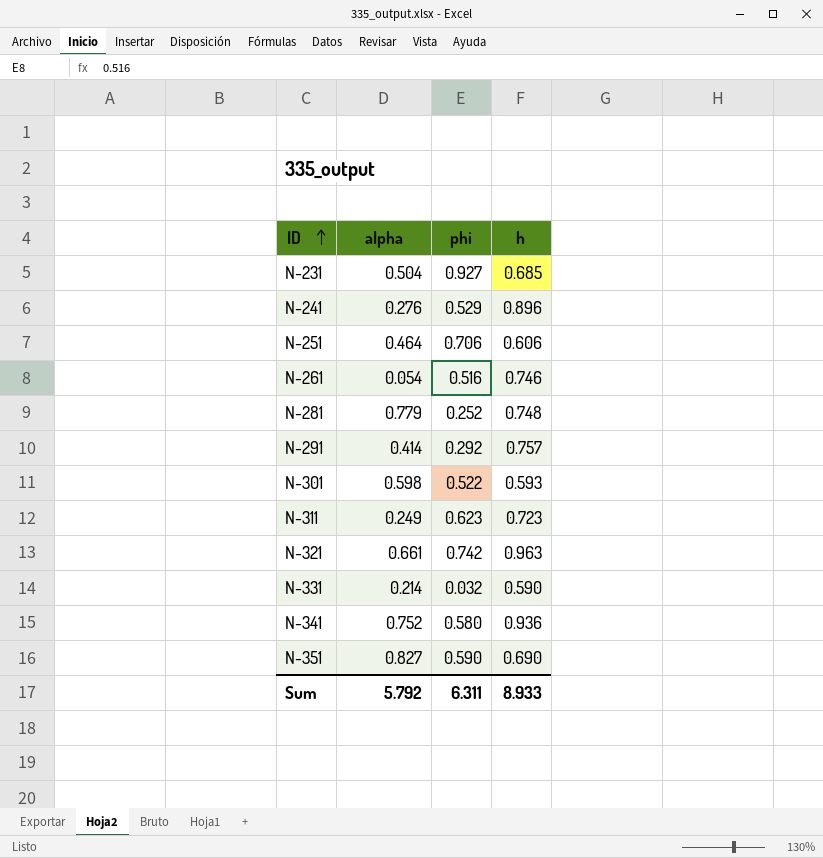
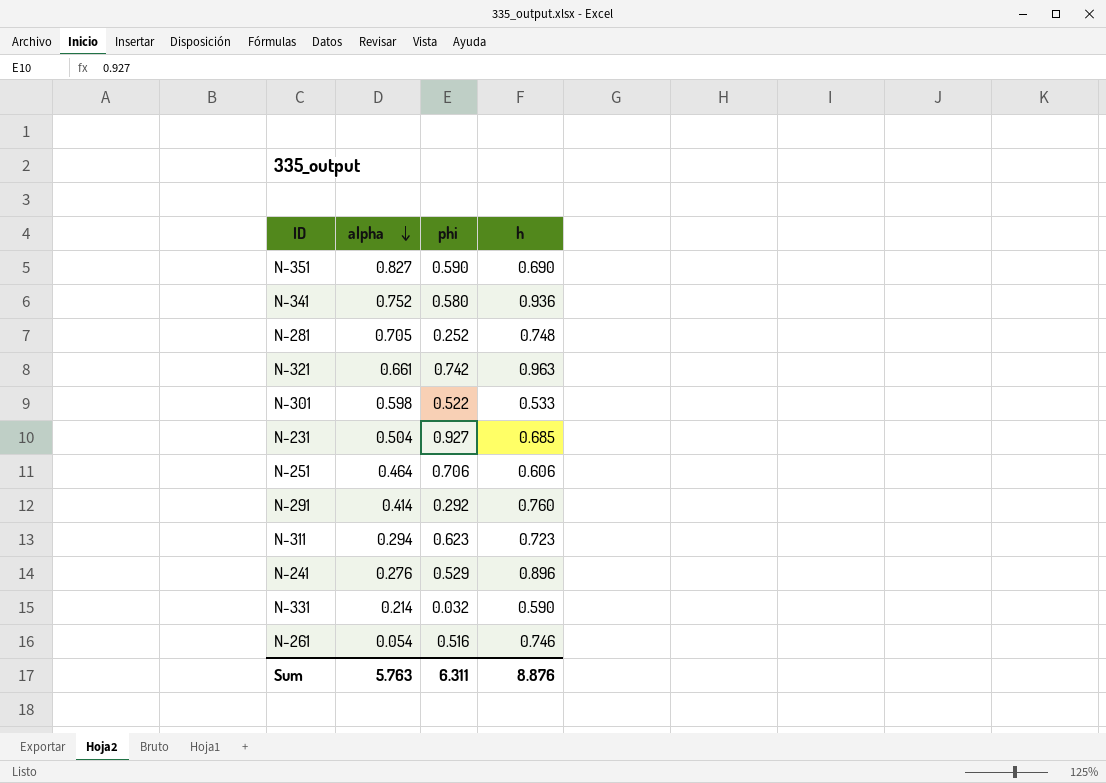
row order: ID ascending -> alpha descending
N-281 | alpha: 0.779 -> 0.705
N-301 | h: 0.593 -> 0.533
N-291 | h: 0.757 -> 0.760
N-311 | alpha: 0.249 -> 0.294
Sum | alpha: 5.792 -> 5.763
Sum | h: 8.933 -> 8.876

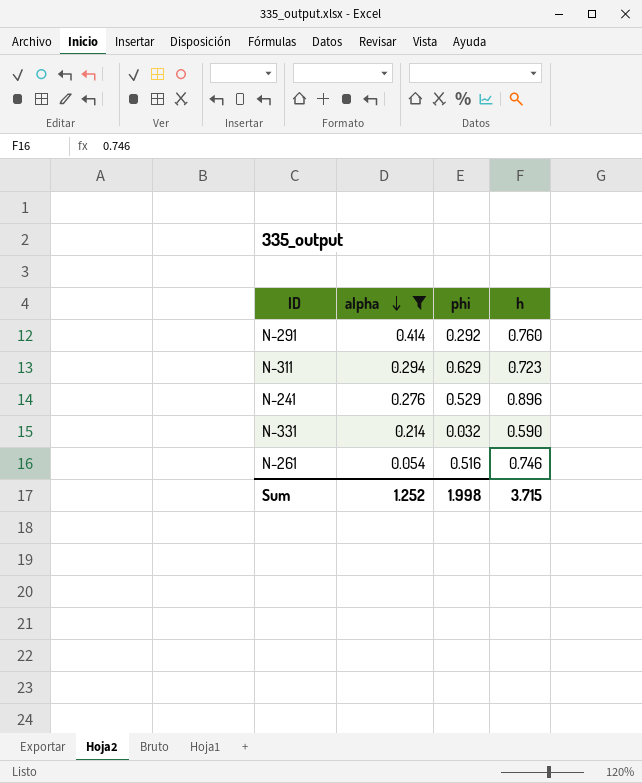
filter: none -> alpha <= 0.414
N-311 | phi: 0.623 -> 0.629
Sum | alpha: 5.763 -> 1.252
Sum | phi: 6.311 -> 1.998
Sum | h: 8.876 -> 3.715

